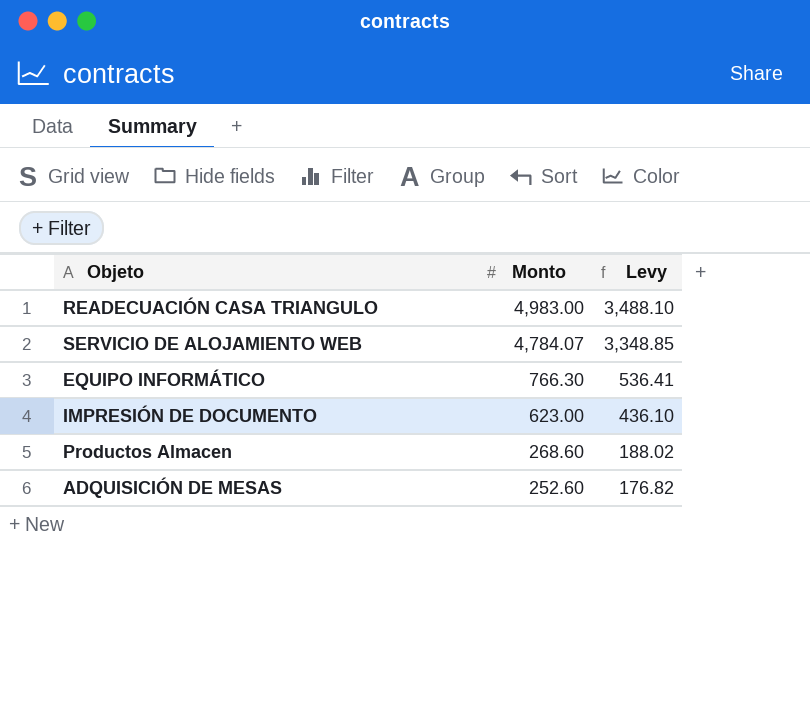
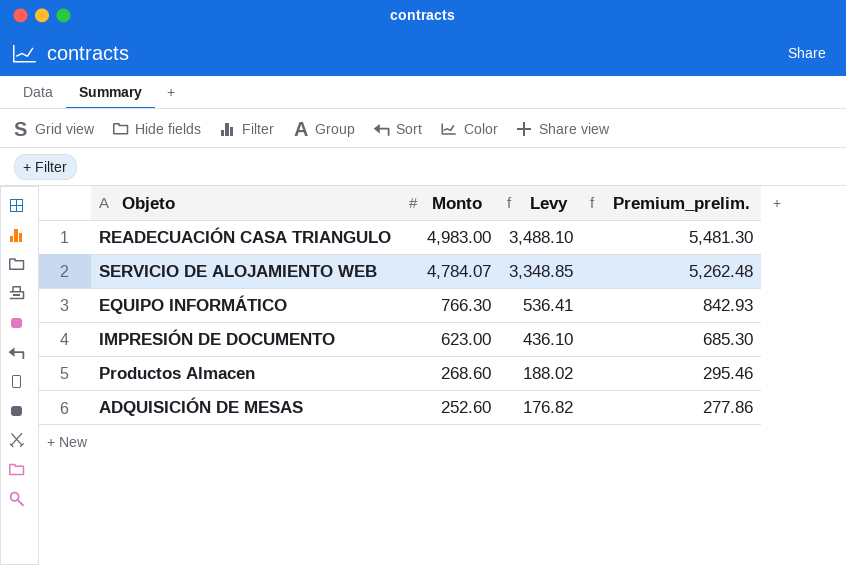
column Premium_prelim. | formula: none -> [Monto] * 1.1

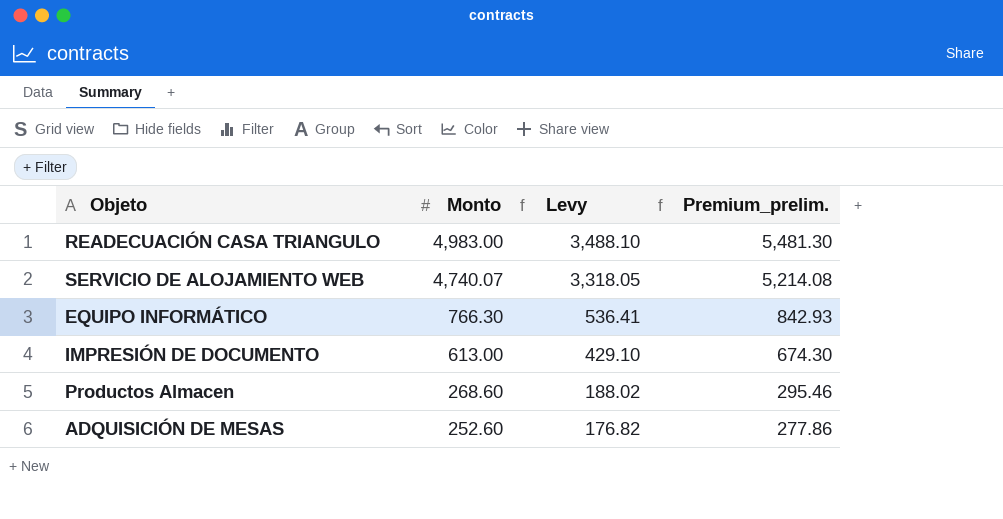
SERVICIO DE ALOJAMIENTO WEB | Monto: 4,784.07 -> 4,740.07
SERVICIO DE ALOJAMIENTO WEB | Levy: 3,348.85 -> 3,318.05
SERVICIO DE ALOJAMIENTO WEB | Premium_prelim.: 5,262.48 -> 5,214.08
IMPRESIÓN DE DOCUMENTO | Monto: 623.00 -> 613.00
IMPRESIÓN DE DOCUMENTO | Levy: 436.10 -> 429.10
IMPRESIÓN DE DOCUMENTO | Premium_prelim.: 685.30 -> 674.30

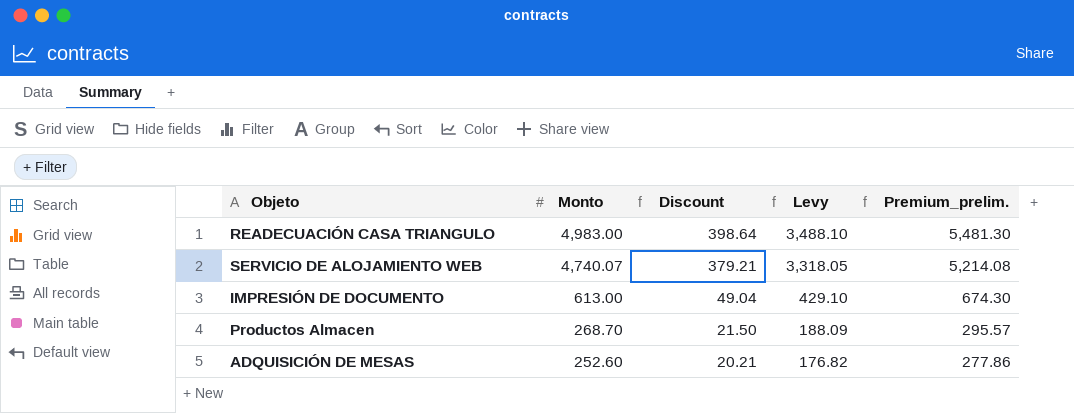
column Discount | formula: none -> [Monto] * 0.08
row EQUIPO INFORMÁTICO: 766.30 | 536.41 | 842.93 -> none
Productos Almacen | Monto: 268.60 -> 268.70
Productos Almacen | Levy: 188.02 -> 188.09
Productos Almacen | Premium_prelim.: 295.46 -> 295.57

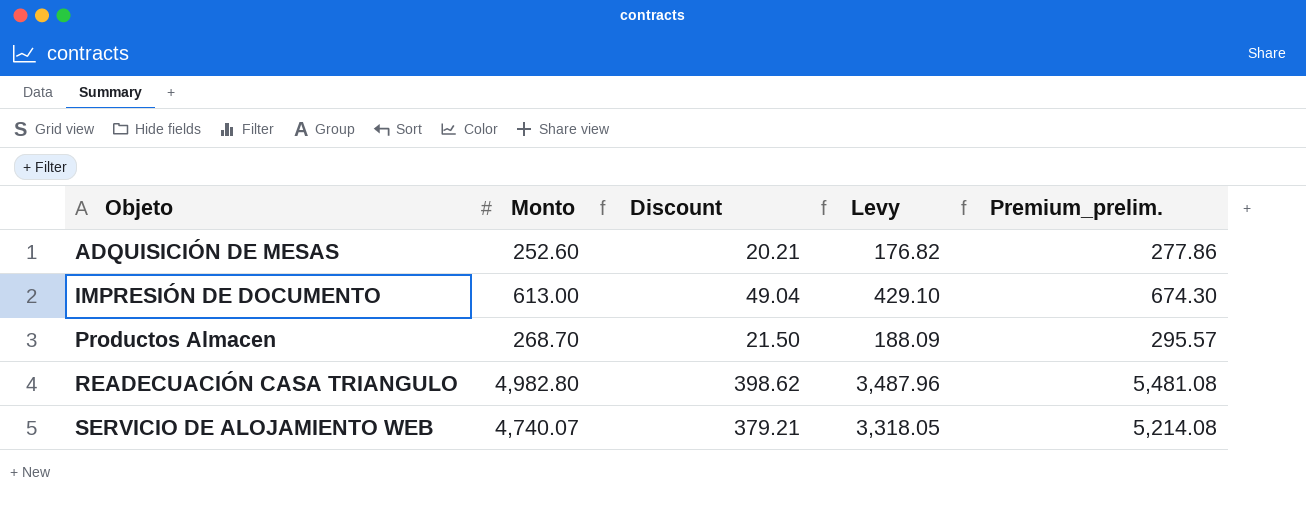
row order: Monto descending -> Objeto ascending
READECUACIÓN CASA TRIANGULO | Monto: 4,983.00 -> 4,982.80
READECUACIÓN CASA TRIANGULO | Discount: 398.64 -> 398.62
READECUACIÓN CASA TRIANGULO | Levy: 3,488.10 -> 3,487.96
READECUACIÓN CASA TRIANGULO | Premium_prelim.: 5,481.30 -> 5,481.08

